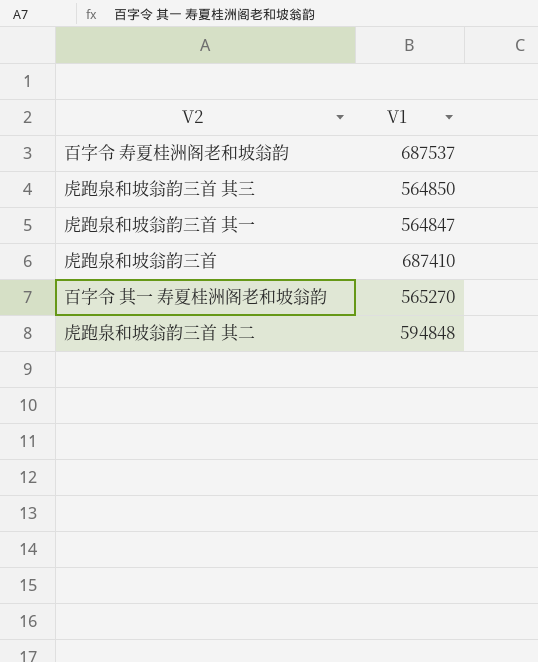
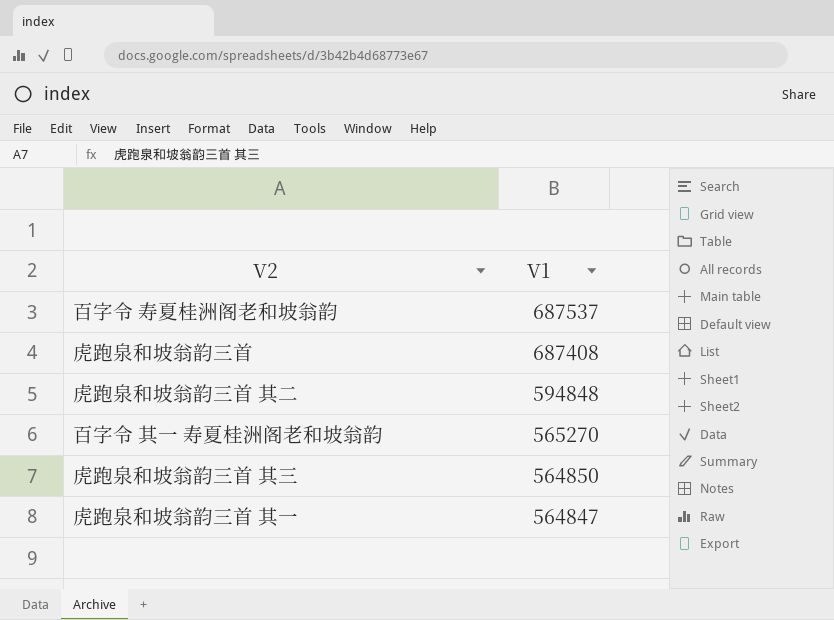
row order: none -> V1 descending
虎跑泉和坡翁韵三首 | V1: 687410 -> 687408

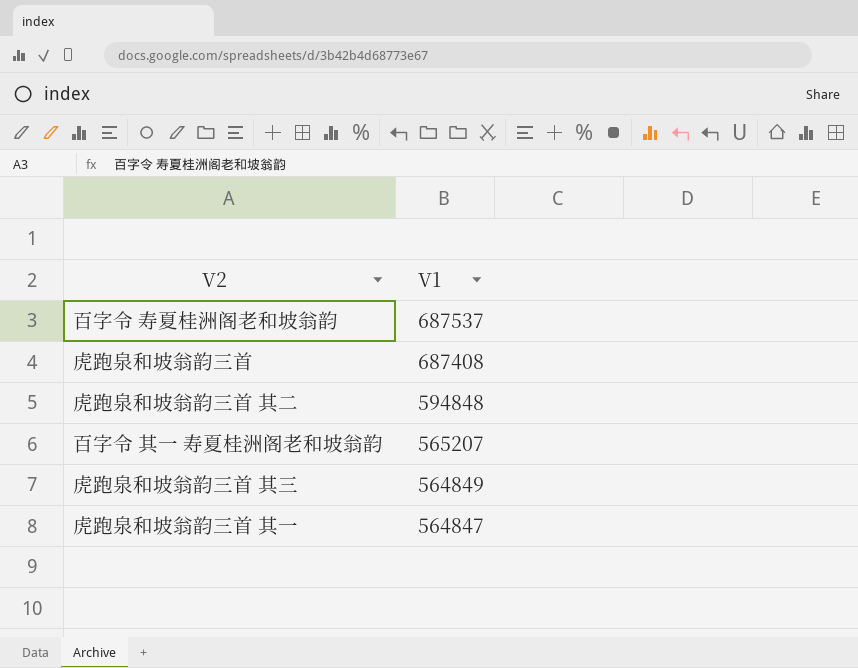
百字令 其一 寿夏桂洲阁老和坡翁韵 | V1: 565270 -> 565207
虎跑泉和坡翁韵三首 其三 | V1: 564850 -> 564849

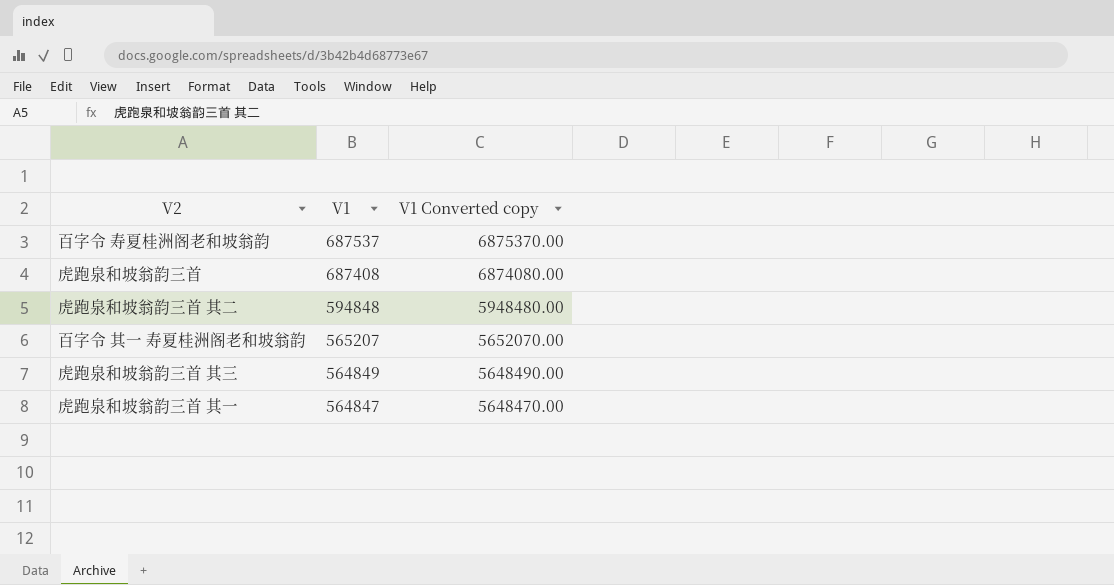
column V1 Converted copy | formula: none -> [V1] * 10

